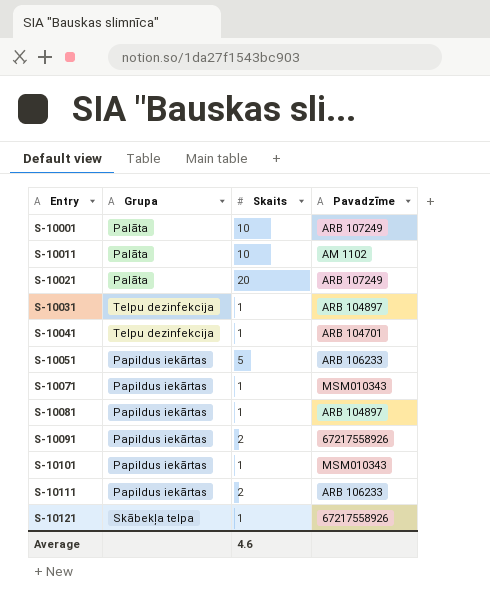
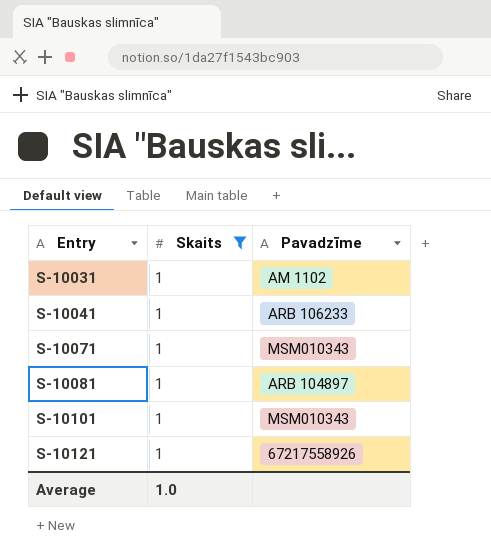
filter: none -> Skaits = 1
column Grupa | position: 2 -> none
S-10031 | Pavadzīme: ARB 104897 -> AM 1102
S-10041 | Pavadzīme: ARB 104701 -> ARB 106233
Average | Skaits: 4.6 -> 1.0

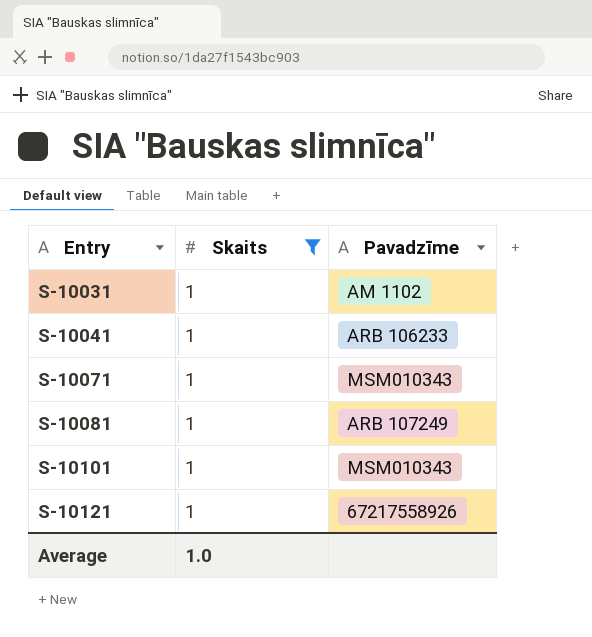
S-10081 | Pavadzīme: ARB 104897 -> ARB 107249

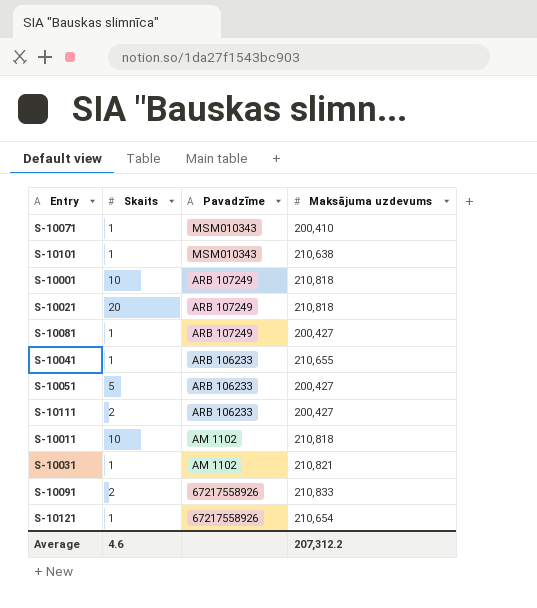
filter: Skaits = 1 -> none
row order: Entry ascending -> Pavadzīme descending
column Maksājuma uzdevums | position: none -> 4
Average | Skaits: 1.0 -> 4.6

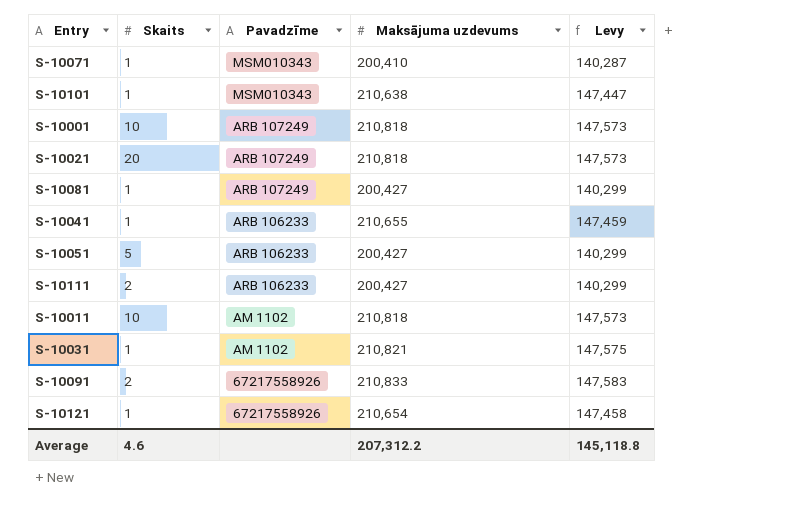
column Levy | formula: none -> [Maksājuma uzdevums] * 0.7

